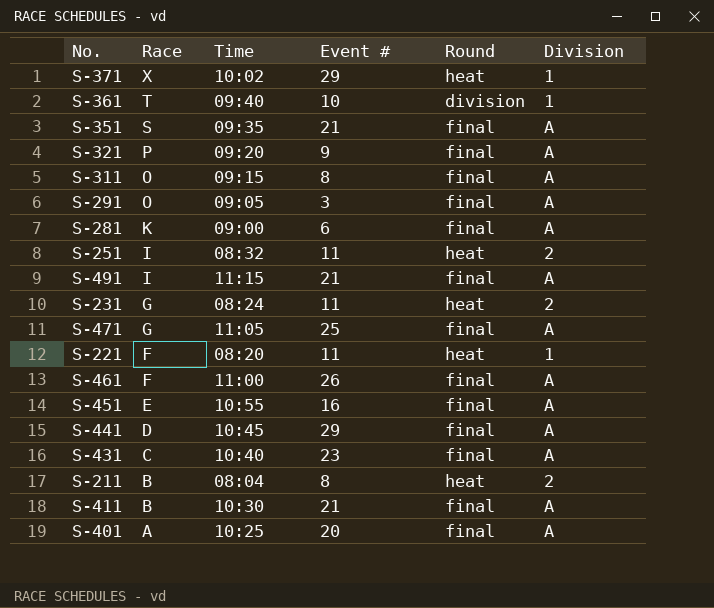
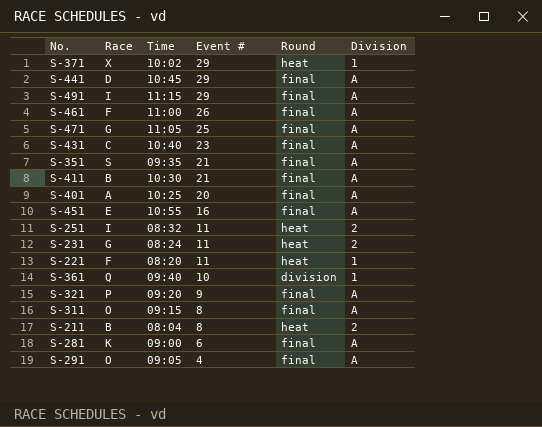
row order: Race descending -> Event # descending
S-491 | Event #: 21 -> 29
S-361 | Race: T -> Q
S-291 | Event #: 3 -> 4

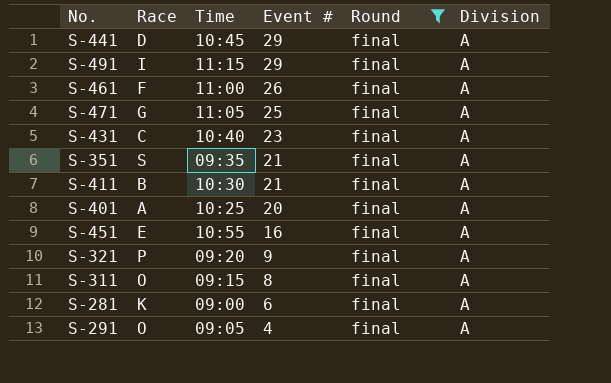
filter: none -> Round = final

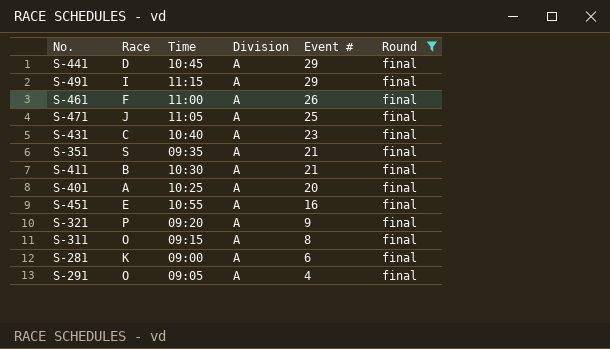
column Division | position: 6 -> 4
S-471 | Race: G -> J

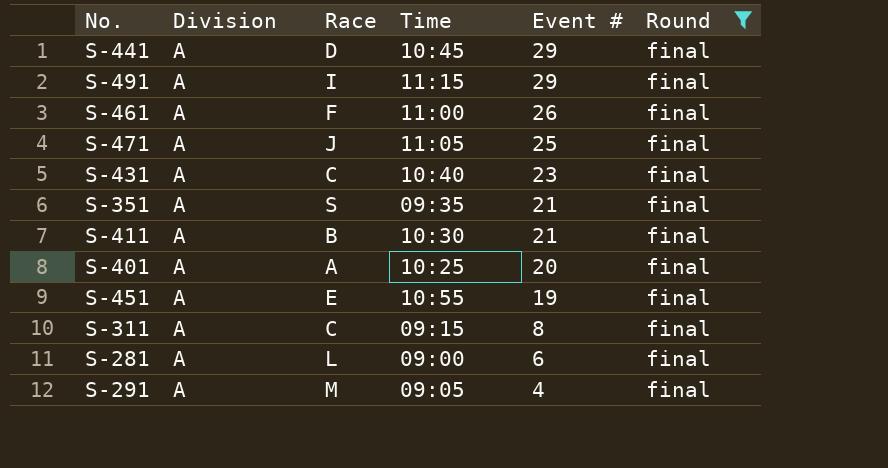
column Division | position: 4 -> 2
row S-321: P | 09:20 | A | 9 | final -> none
S-451 | Event #: 16 -> 19
S-311 | Race: O -> C
S-281 | Race: K -> L
S-291 | Race: O -> M

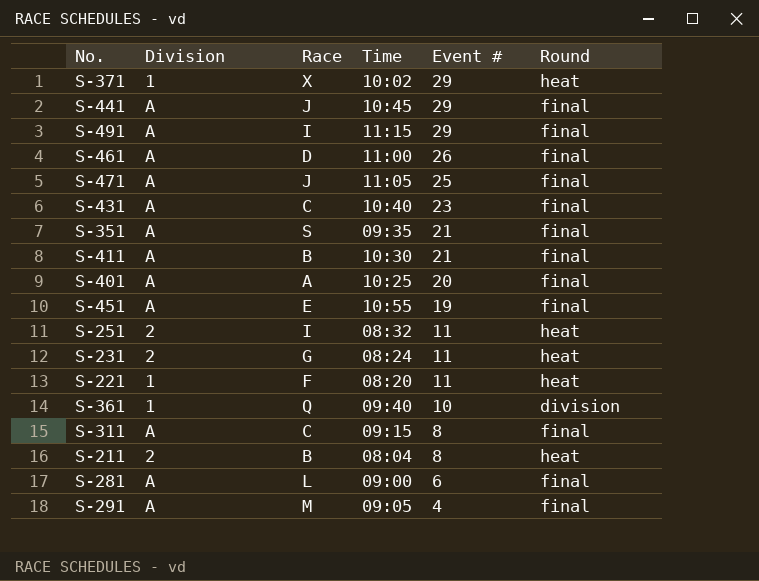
filter: Round = final -> none
S-441 | Race: D -> J
S-461 | Race: F -> D

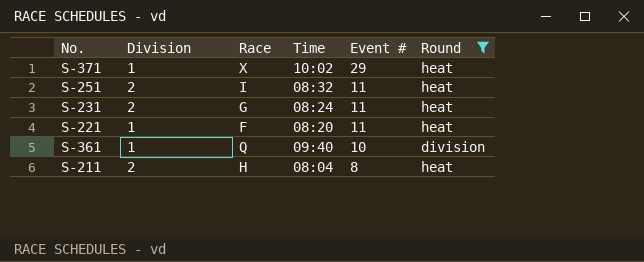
filter: none -> Round != final
S-211 | Race: B -> H

